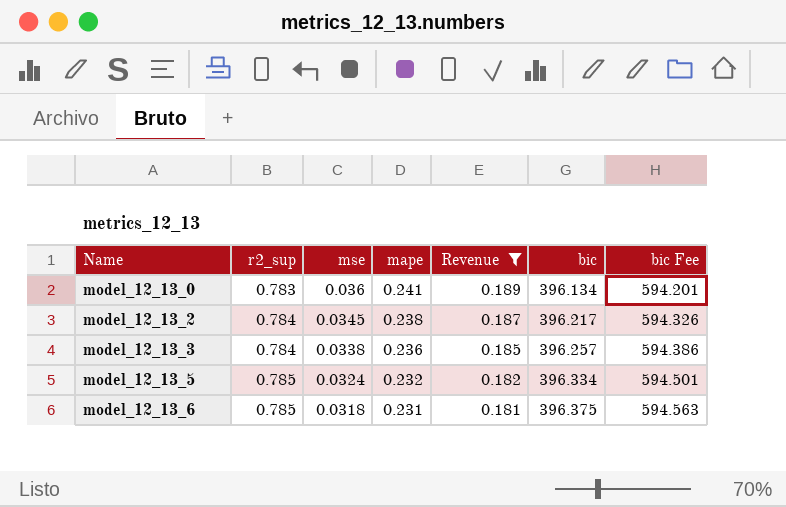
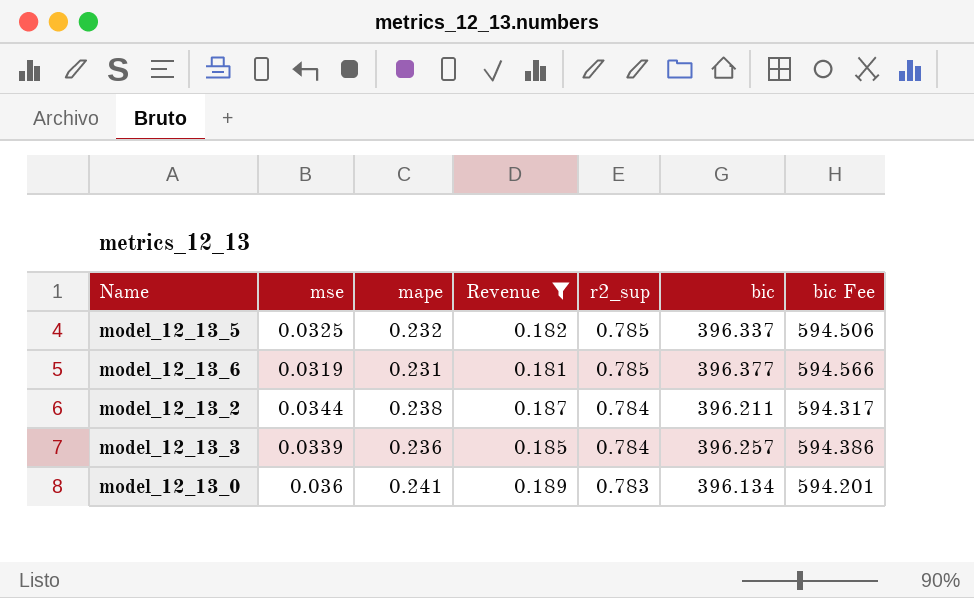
row order: Name ascending -> r2_sup descending
column r2_sup | position: 2 -> 5
model_12_13_5 | mse: 0.0324 -> 0.0325
model_12_13_5 | bic: 396.334 -> 396.337
model_12_13_5 | bic Fee: 594.501 -> 594.506
model_12_13_6 | mse: 0.0318 -> 0.0319
model_12_13_6 | bic: 396.375 -> 396.377
model_12_13_6 | bic Fee: 594.563 -> 594.566
model_12_13_2 | mse: 0.0345 -> 0.0344
model_12_13_2 | bic: 396.217 -> 396.211
model_12_13_2 | bic Fee: 594.326 -> 594.317
model_12_13_3 | mse: 0.0338 -> 0.0339

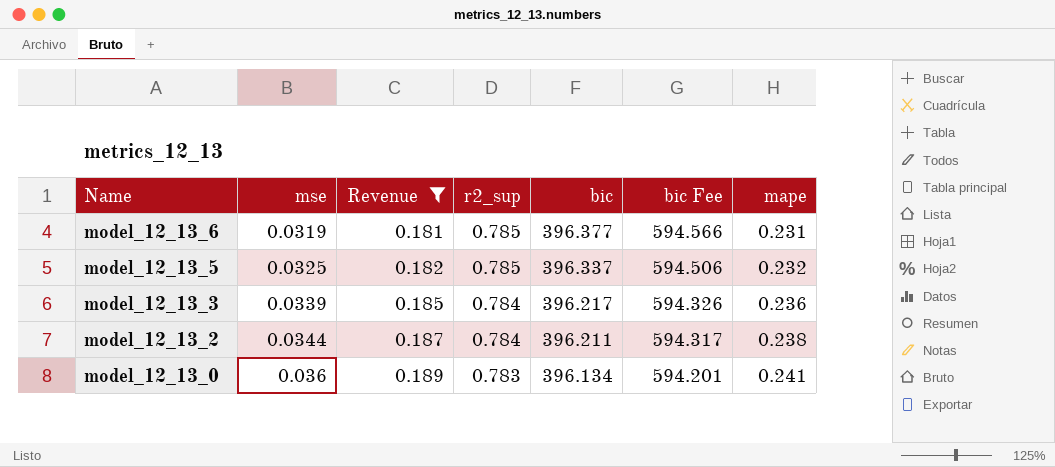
row order: r2_sup descending -> Name descending
column mape | position: 3 -> 7
model_12_13_3 | bic: 396.257 -> 396.217
model_12_13_3 | bic Fee: 594.386 -> 594.326

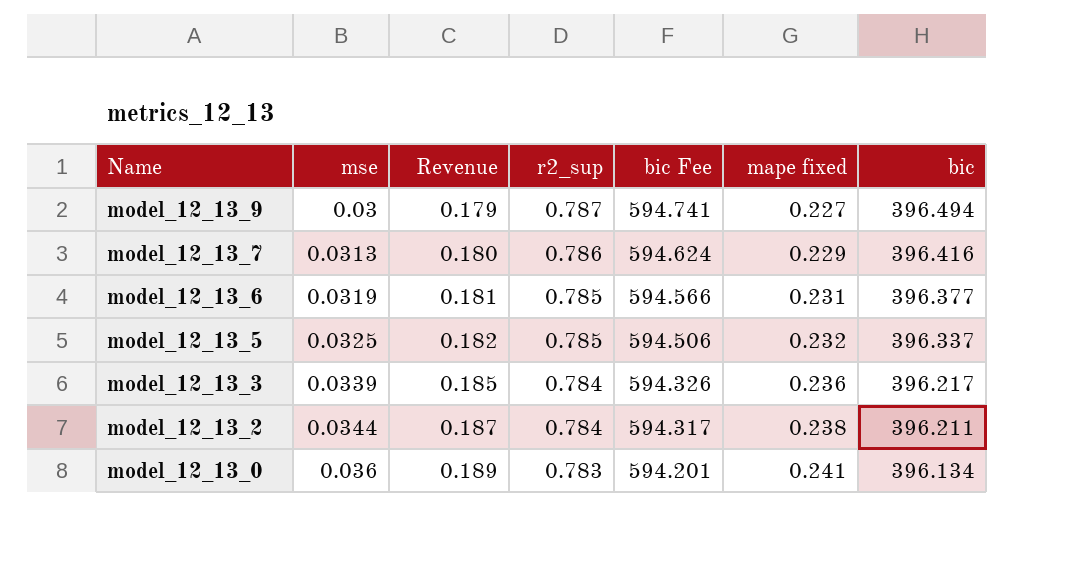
filter: Revenue >= 0.181 -> none
column name: mape -> mape fixed
column bic | position: 5 -> 7

